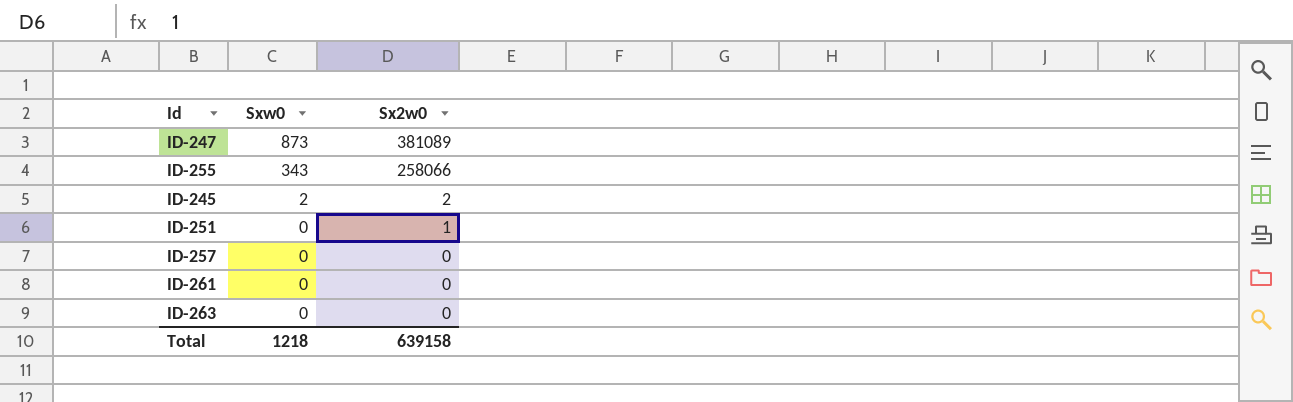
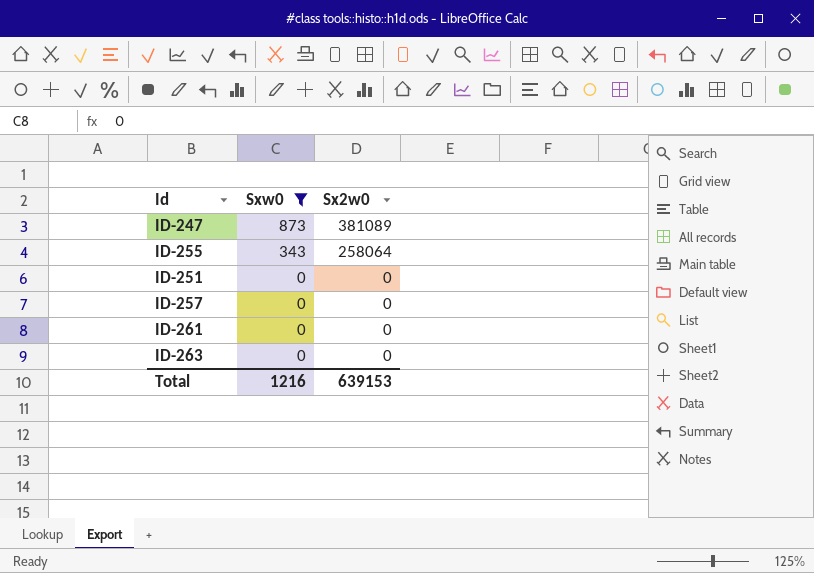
filter: none -> Sxw0 != 2
ID-255 | Sx2w0: 258066 -> 258064
ID-251 | Sx2w0: 1 -> 0
Total | Sxw0: 1218 -> 1216
Total | Sx2w0: 639158 -> 639153

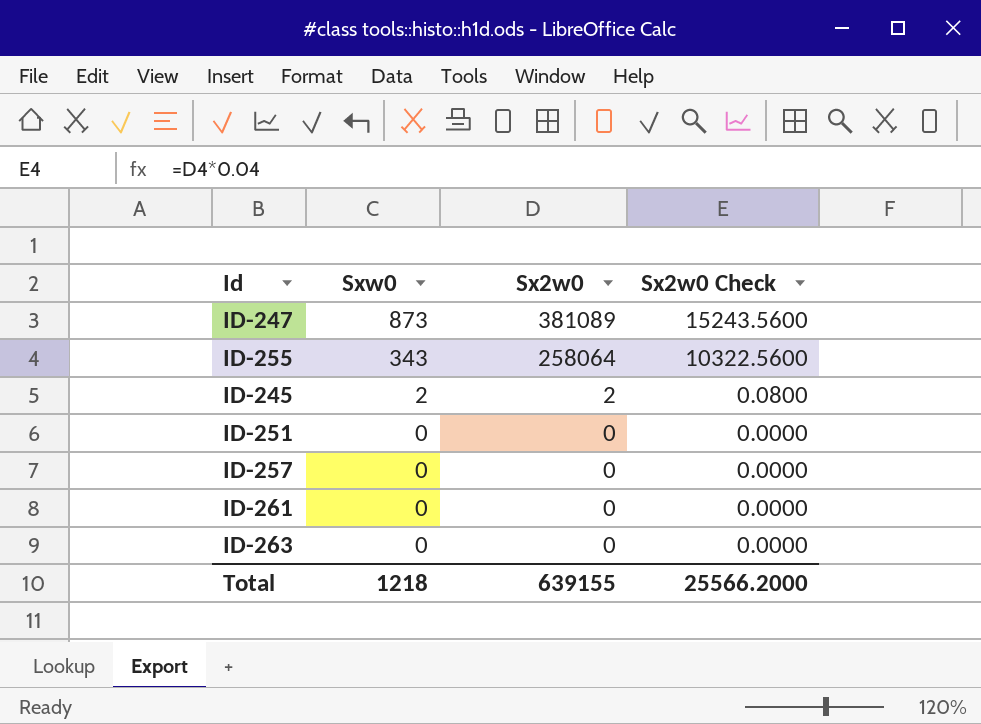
filter: Sxw0 != 2 -> none
column Sx2w0 Check | formula: none -> [Sx2w0] * 0.04
Total | Sxw0: 1216 -> 1218
Total | Sx2w0: 639153 -> 639155

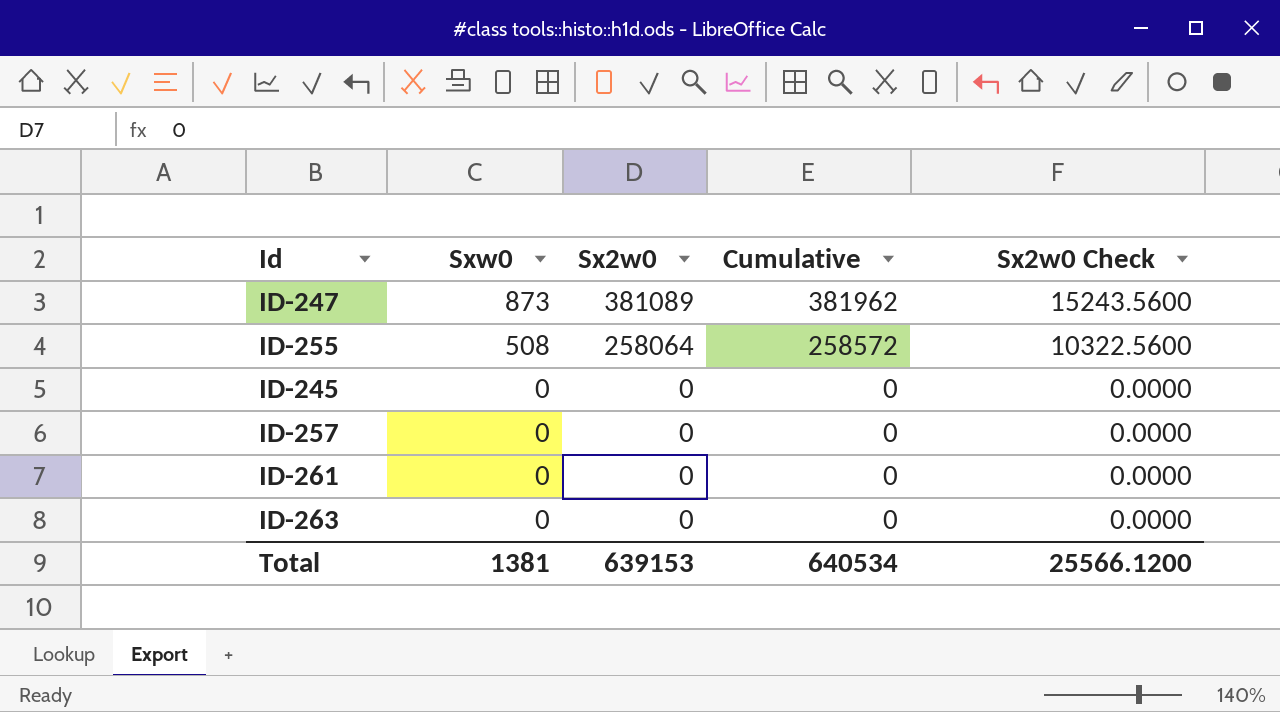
column Cumulative | formula: none -> [Sxw0] + [Sx2w0]
row ID-251: 0 | 0 | 0.0000 -> none
ID-255 | Sxw0: 343 -> 508
ID-245 | Sxw0: 2 -> 0
ID-245 | Sx2w0: 2 -> 0
ID-245 | Sx2w0 Check: 0.0800 -> 0.0000
Total | Sxw0: 1218 -> 1381
Total | Sx2w0: 639155 -> 639153
Total | Sx2w0 Check: 25566.2000 -> 25566.1200

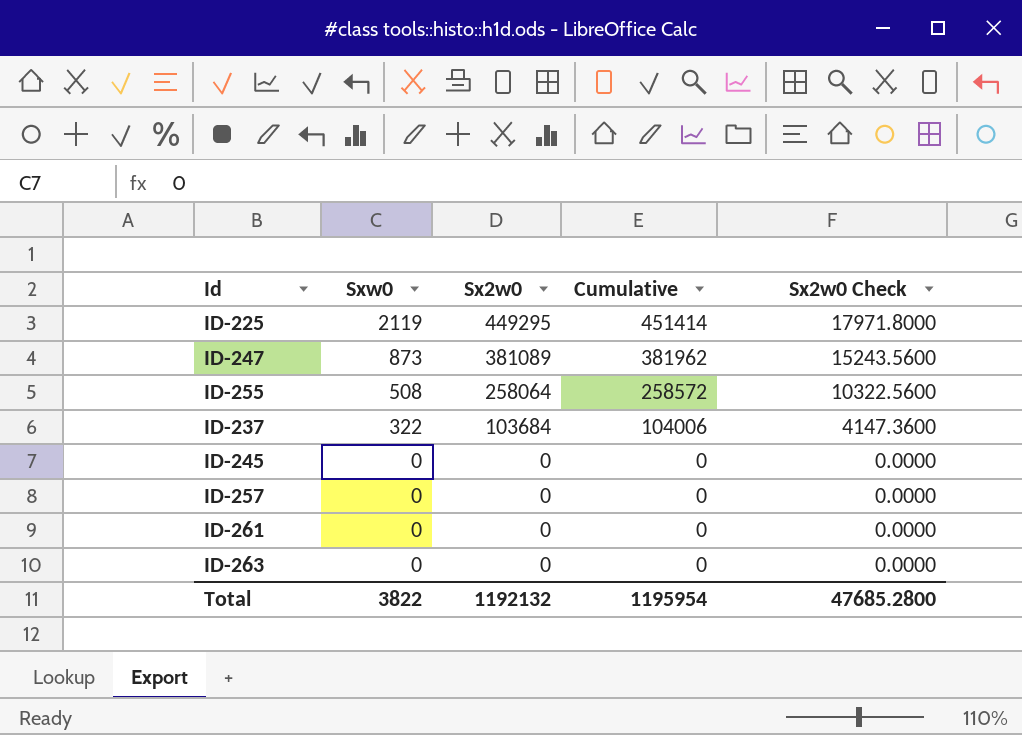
row ID-225: none -> 2119 | 449295 | 451414 | 17971.8000
row ID-237: none -> 322 | 103684 | 104006 | 4147.3600
Total | Sxw0: 1381 -> 3822
Total | Sx2w0: 639153 -> 1192132
Total | Cumulative: 640534 -> 1195954
Total | Sx2w0 Check: 25566.1200 -> 47685.2800

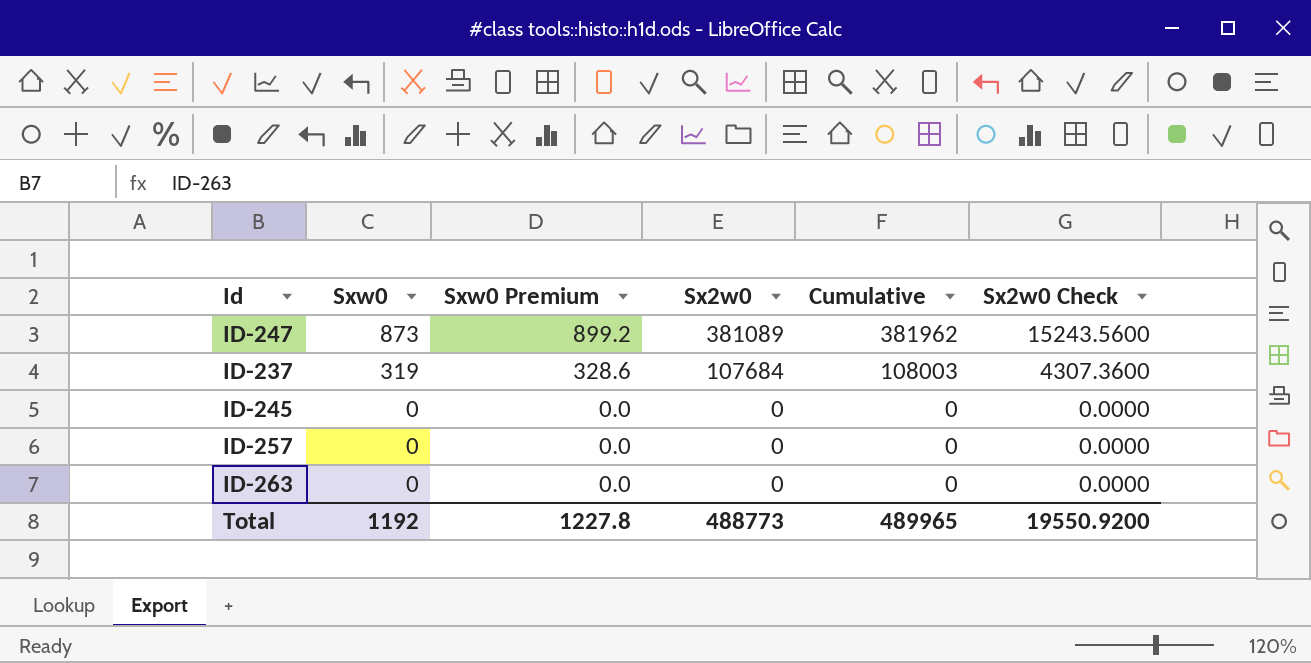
column Sxw0 Premium | formula: none -> [Sxw0] * 1.03
row ID-225: 2119 | 449295 | 451414 | 17971.8000 -> none
row ID-255: 508 | 258064 | 258572 | 10322.5600 -> none
row ID-261: 0 | 0 | 0 | 0.0000 -> none
ID-237 | Sxw0: 322 -> 319
ID-237 | Sx2w0: 103684 -> 107684
ID-237 | Cumulative: 104006 -> 108003
ID-237 | Sx2w0 Check: 4147.3600 -> 4307.3600
Total | Sxw0: 3822 -> 1192
Total | Sx2w0: 1192132 -> 488773
Total | Cumulative: 1195954 -> 489965
Total | Sx2w0 Check: 47685.2800 -> 19550.9200

